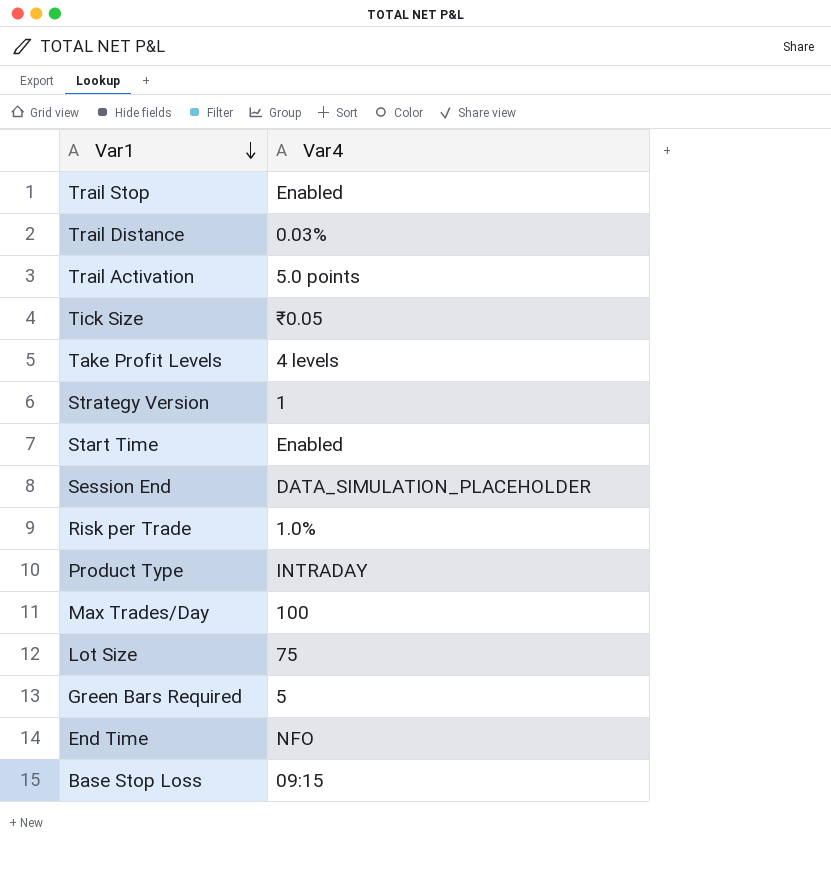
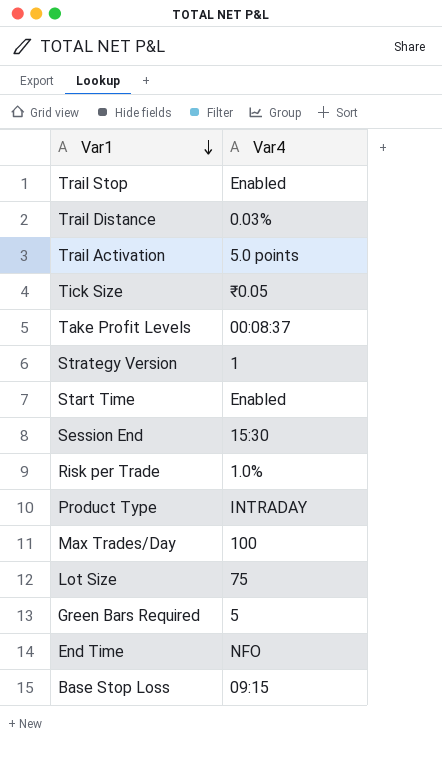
Take Profit Levels | Var4: 4 levels -> 00:08:37
Session End | Var4: DATA_SIMULATION_PLACEHOLDER -> 15:30

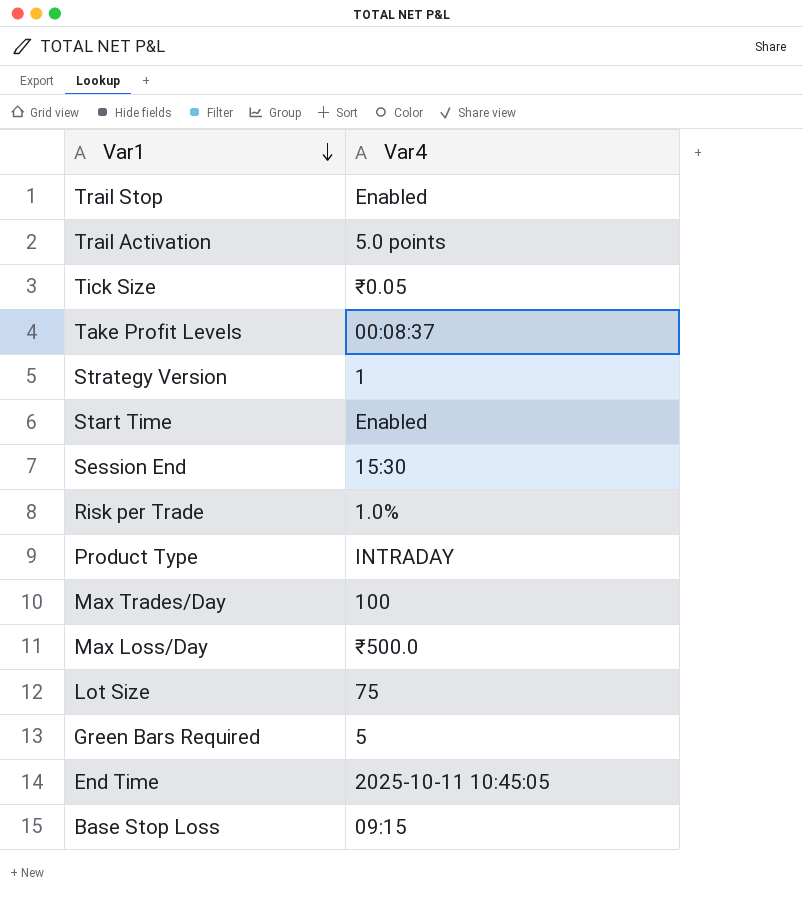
row Trail Distance: 0.03% -> none
row Max Loss/Day: none -> ₹500.0
End Time | Var4: NFO -> 2025-10-11 10:45:05

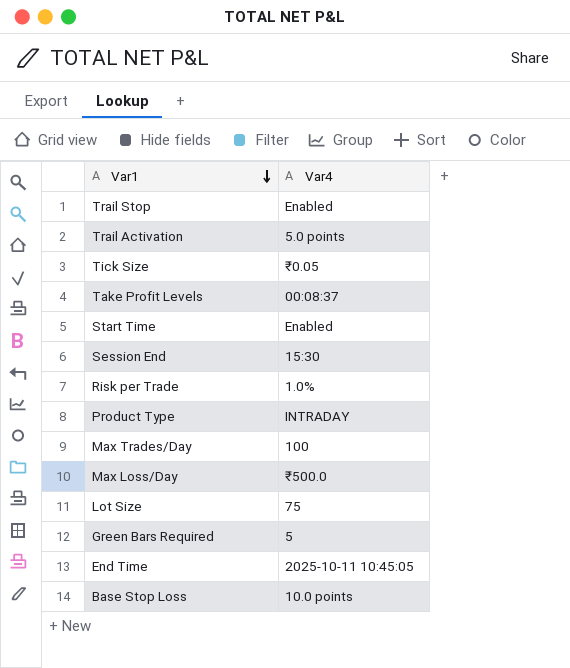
row Strategy Version: 1 -> none
Base Stop Loss | Var4: 09:15 -> 10.0 points

